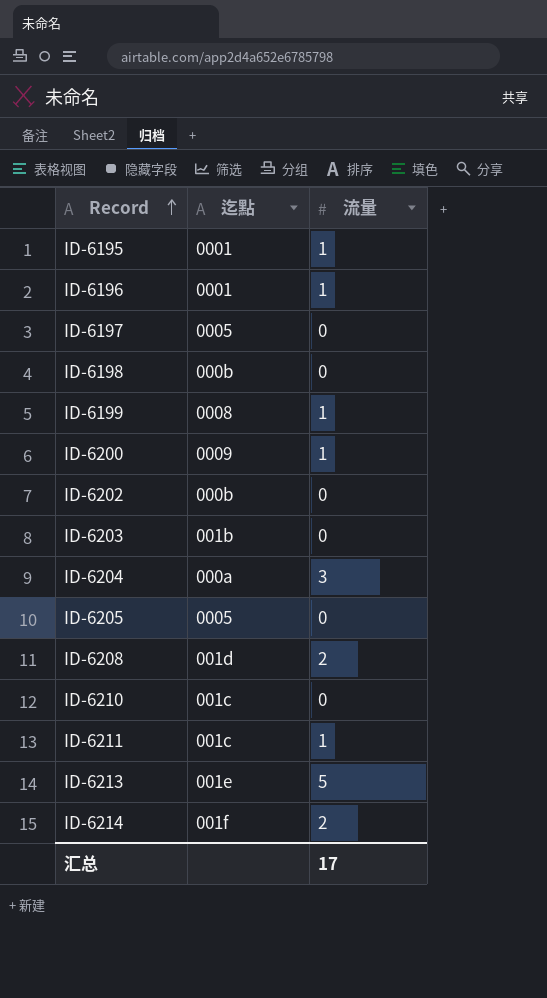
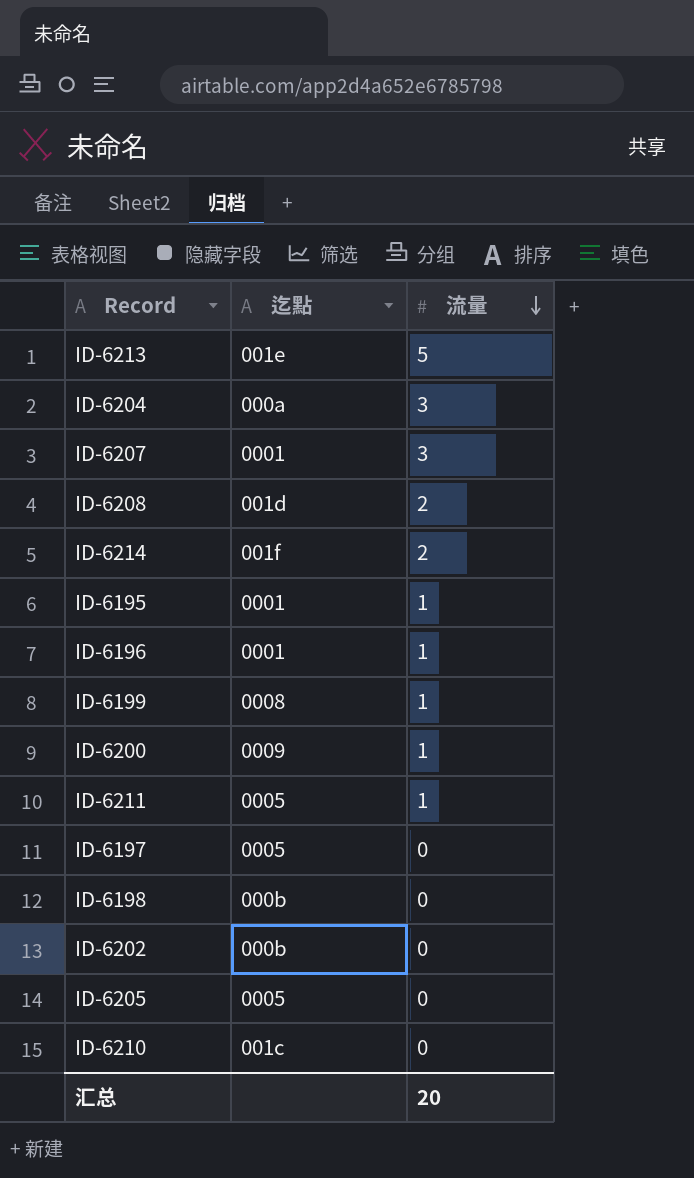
row order: Record ascending -> 流量 descending
row ID-6203: 001b | 0 -> none
row ID-6207: none -> 0001 | 3
ID-6211 | 迄點: 001c -> 0005
汇总 | 流量: 17 -> 20

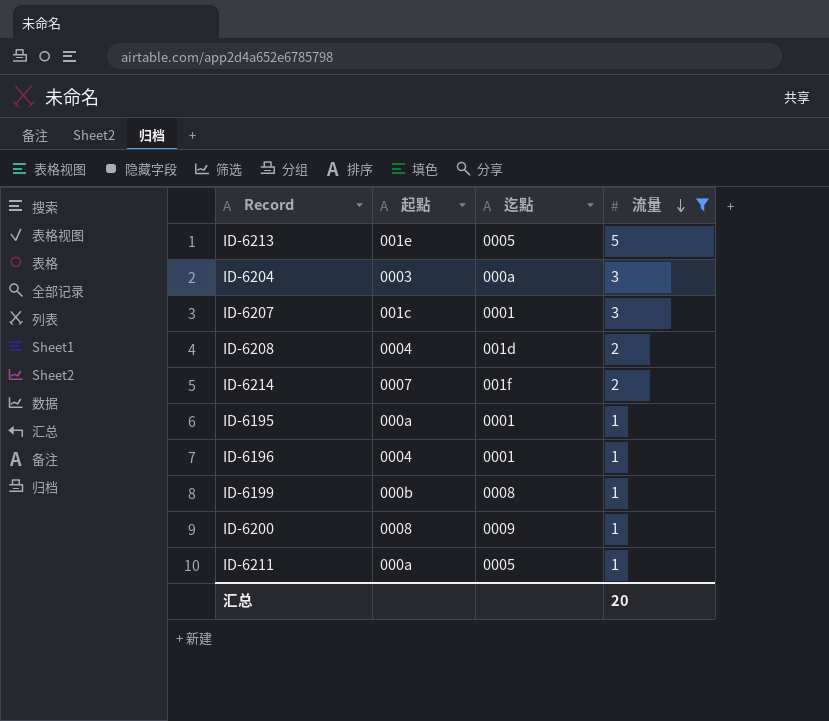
filter: none -> 流量 != 0
column 起點 | position: none -> 2
ID-6213 | 迄點: 001e -> 0005

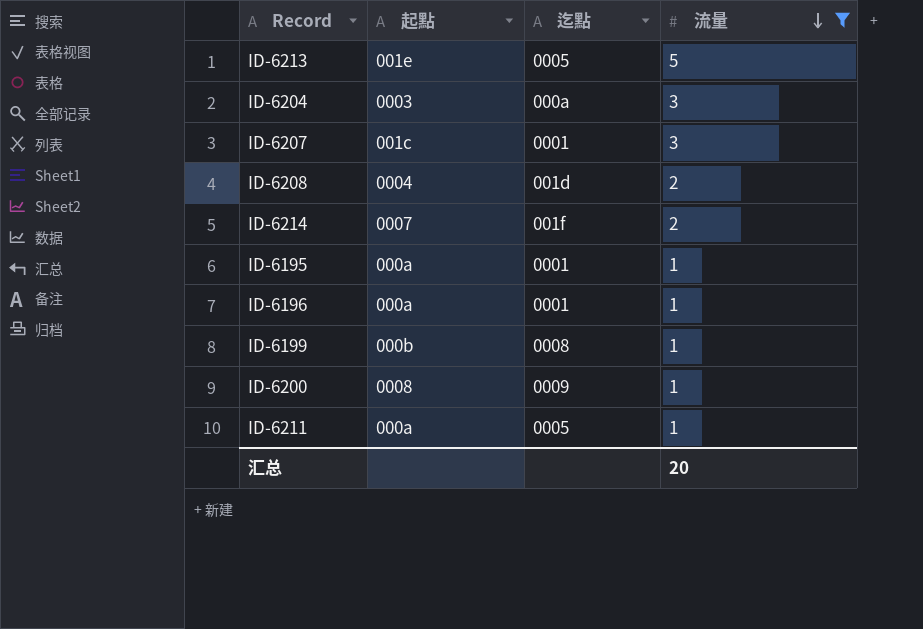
ID-6196 | 起點: 0004 -> 000a

